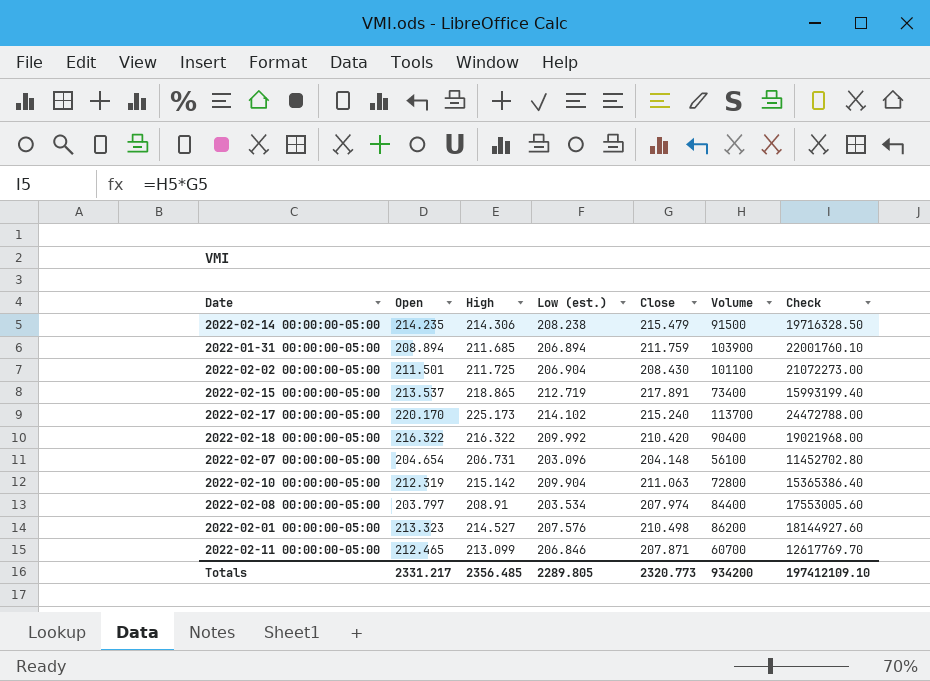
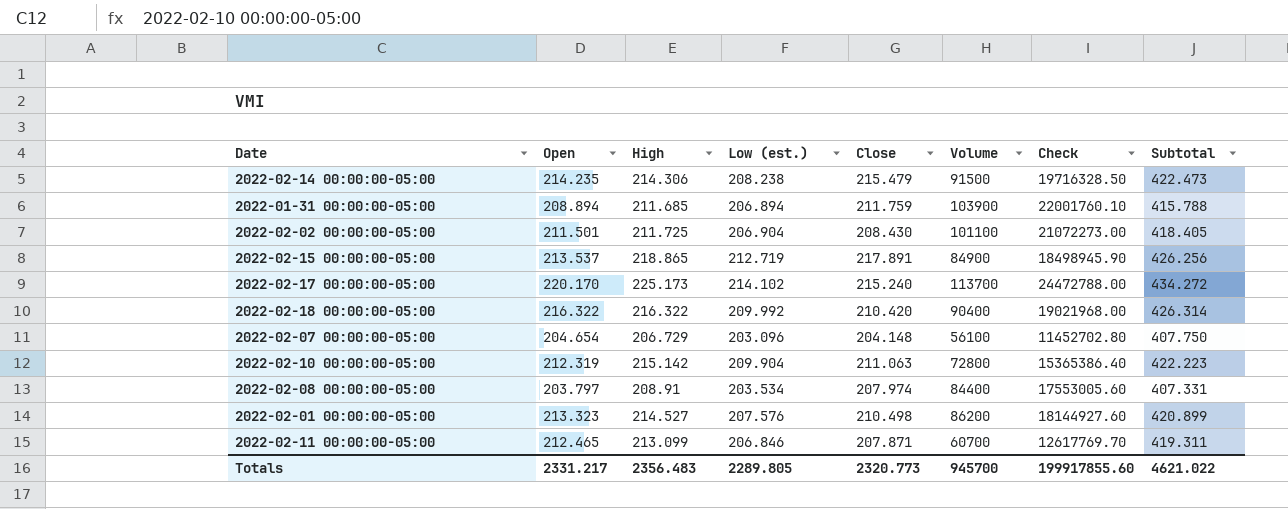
column Subtotal | formula: none -> [Open] + [Low (est.)]
2022-02-15 00:00:00-05:00 | Volume: 73400 -> 84900
2022-02-15 00:00:00-05:00 | Check: 15993199.40 -> 18498945.90
2022-02-07 00:00:00-05:00 | High: 206.731 -> 206.729
Totals | High: 2356.485 -> 2356.483
Totals | Volume: 934200 -> 945700
Totals | Check: 197412109.10 -> 199917855.60

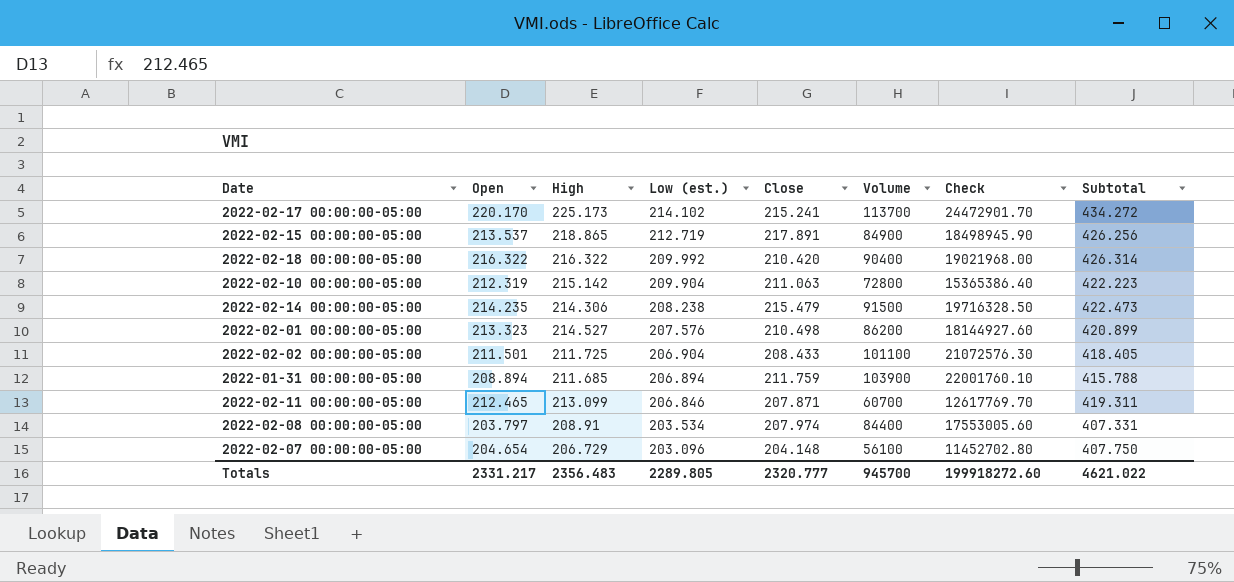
row order: none -> Low (est.) descending
2022-02-17 00:00:00-05:00 | Close: 215.240 -> 215.241
2022-02-17 00:00:00-05:00 | Check: 24472788.00 -> 24472901.70
2022-02-02 00:00:00-05:00 | Close: 208.430 -> 208.433
2022-02-02 00:00:00-05:00 | Check: 21072273.00 -> 21072576.30
Totals | Close: 2320.773 -> 2320.777
Totals | Check: 199917855.60 -> 199918272.60

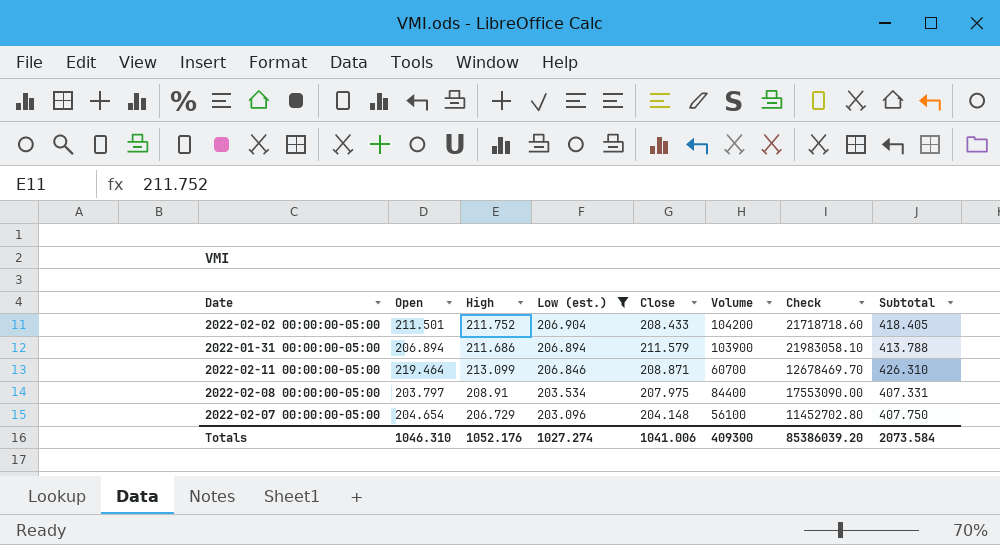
filter: none -> Low (est.) <= 206.904
2022-02-02 00:00:00-05:00 | High: 211.725 -> 211.752
2022-02-02 00:00:00-05:00 | Volume: 101100 -> 104200
2022-02-02 00:00:00-05:00 | Check: 21072576.30 -> 21718718.60
2022-01-31 00:00:00-05:00 | Open: 208.894 -> 206.894
2022-01-31 00:00:00-05:00 | High: 211.685 -> 211.686
2022-01-31 00:00:00-05:00 | Close: 211.759 -> 211.579
2022-01-31 00:00:00-05:00 | Check: 22001760.10 -> 21983058.10
2022-01-31 00:00:00-05:00 | Subtotal: 415.788 -> 413.788
2022-02-11 00:00:00-05:00 | Open: 212.465 -> 219.464
2022-02-11 00:00:00-05:00 | Close: 207.871 -> 208.871
2022-02-11 00:00:00-05:00 | Check: 12617769.70 -> 12678469.70
2022-02-11 00:00:00-05:00 | Subtotal: 419.311 -> 426.310
2022-02-08 00:00:00-05:00 | Close: 207.974 -> 207.975
2022-02-08 00:00:00-05:00 | Check: 17553005.60 -> 17553090.00
Totals | Open: 2331.217 -> 1046.310
Totals | High: 2356.483 -> 1052.176
Totals | Low (est.): 2289.805 -> 1027.274
Totals | Close: 2320.777 -> 1041.006
Totals | Volume: 945700 -> 409300
Totals | Check: 199918272.60 -> 85386039.20
Totals | Subtotal: 4621.022 -> 2073.584

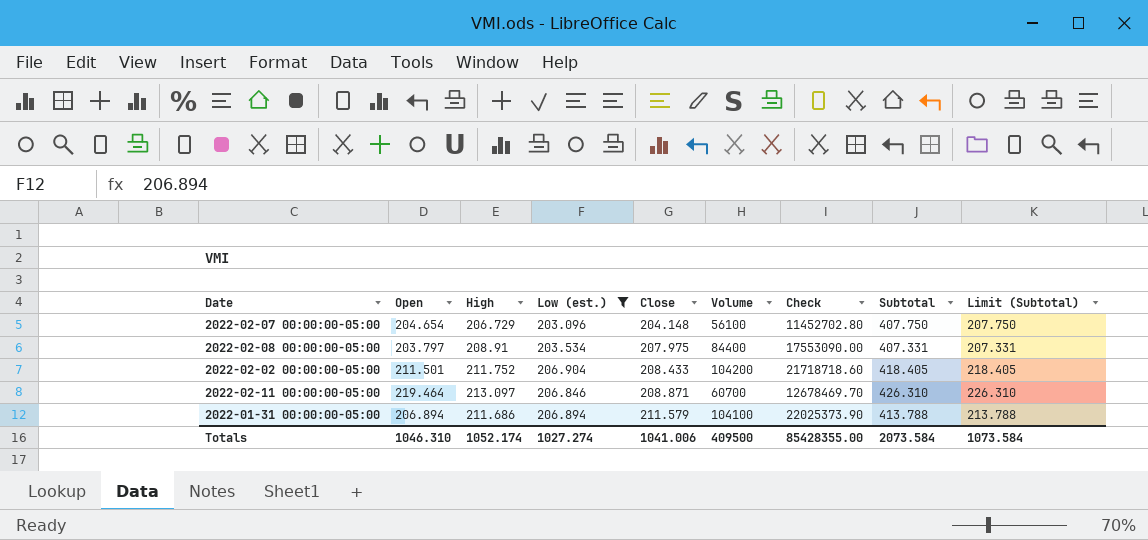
row order: Low (est.) descending -> Close ascending
column Limit (Subtotal) | formula: none -> [Subtotal] - 200
2022-02-11 00:00:00-05:00 | High: 213.099 -> 213.097
2022-01-31 00:00:00-05:00 | Volume: 103900 -> 104100
2022-01-31 00:00:00-05:00 | Check: 21983058.10 -> 22025373.90
Totals | High: 1052.176 -> 1052.174
Totals | Volume: 409300 -> 409500
Totals | Check: 85386039.20 -> 85428355.00

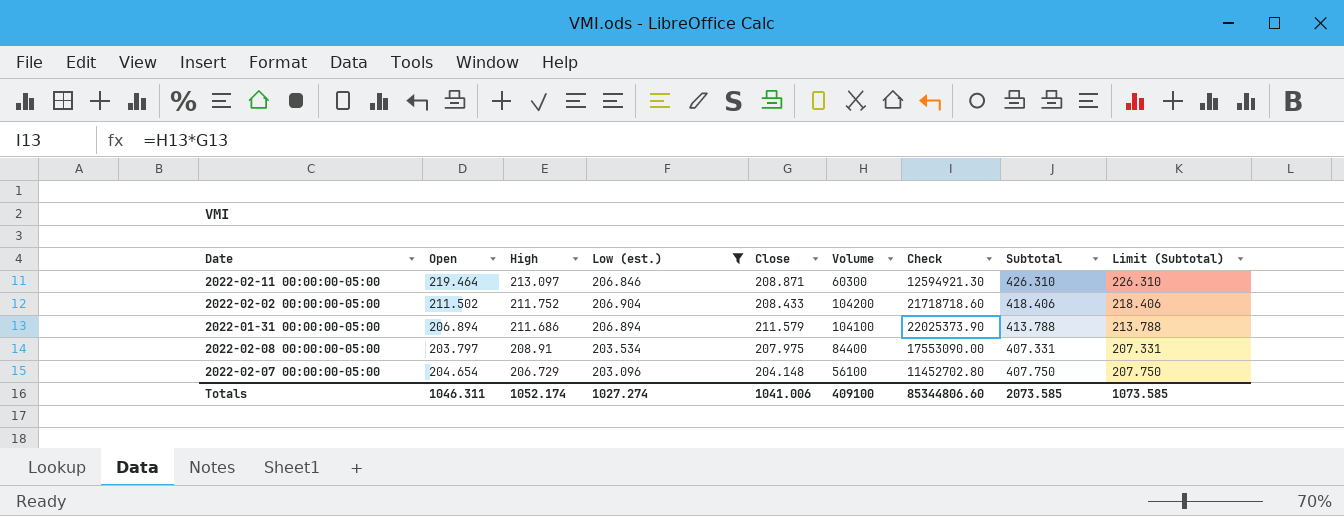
row order: Close ascending -> High descending
2022-02-11 00:00:00-05:00 | Volume: 60700 -> 60300
2022-02-11 00:00:00-05:00 | Check: 12678469.70 -> 12594921.30
2022-02-02 00:00:00-05:00 | Open: 211.501 -> 211.502
2022-02-02 00:00:00-05:00 | Subtotal: 418.405 -> 418.406
2022-02-02 00:00:00-05:00 | Limit (Subtotal): 218.405 -> 218.406
Totals | Open: 1046.310 -> 1046.311
Totals | Volume: 409500 -> 409100
Totals | Check: 85428355.00 -> 85344806.60
Totals | Subtotal: 2073.584 -> 2073.585
Totals | Limit (Subtotal): 1073.584 -> 1073.585

